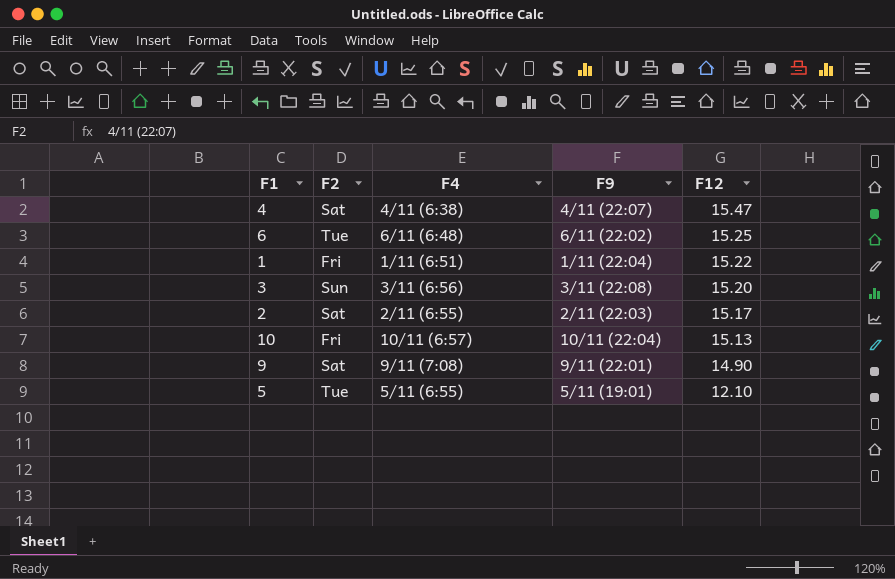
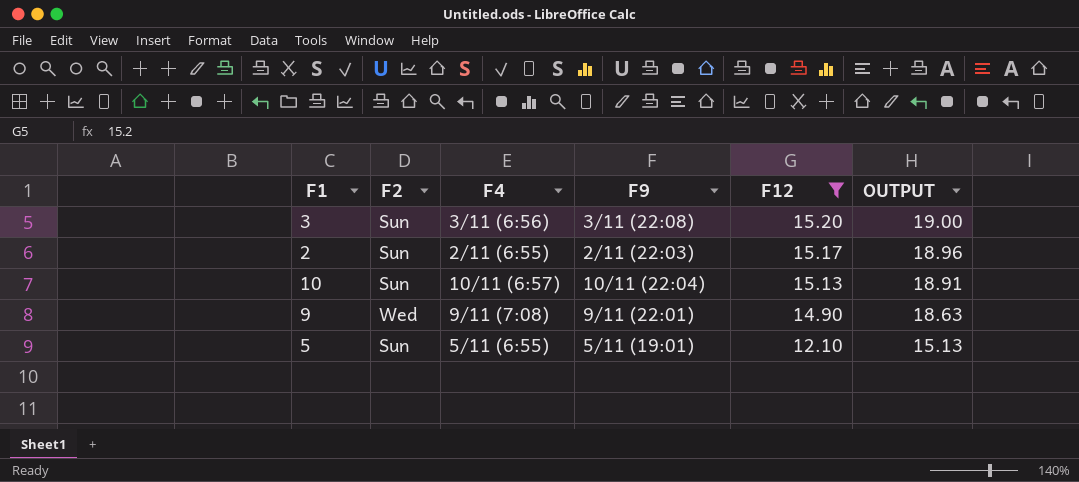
filter: none -> F12 <= 15.20
column OUTPUT | formula: none -> [F12] * 1.25
2 | F2: Sat -> Sun
10 | F2: Fri -> Sun
9 | F2: Sat -> Wed
5 | F2: Tue -> Sun

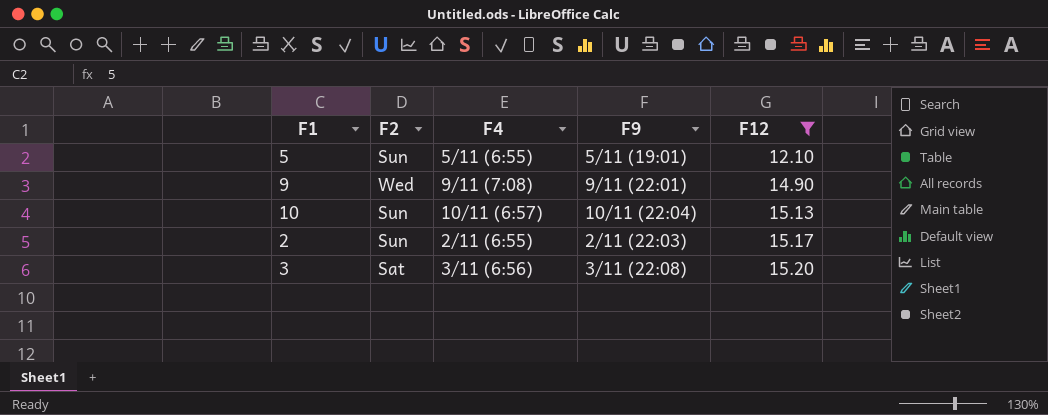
row order: F12 descending -> F12 ascending
column OUTPUT | formula: [F12] * 1.25 -> none
3 | F2: Sun -> Sat

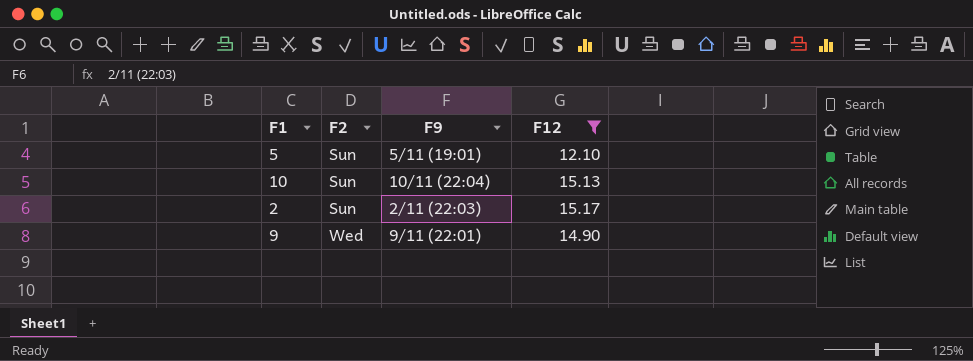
row order: F12 ascending -> F2 ascending
column F4 | position: 3 -> none
row 3: Sat | 3/11 (6:56) | 3/11 (22:08) | 15.20 -> none

